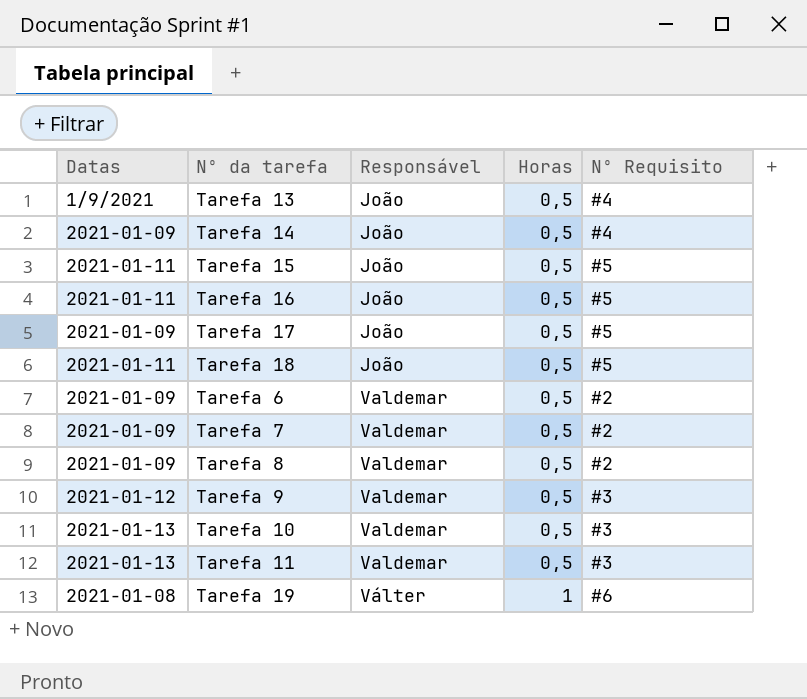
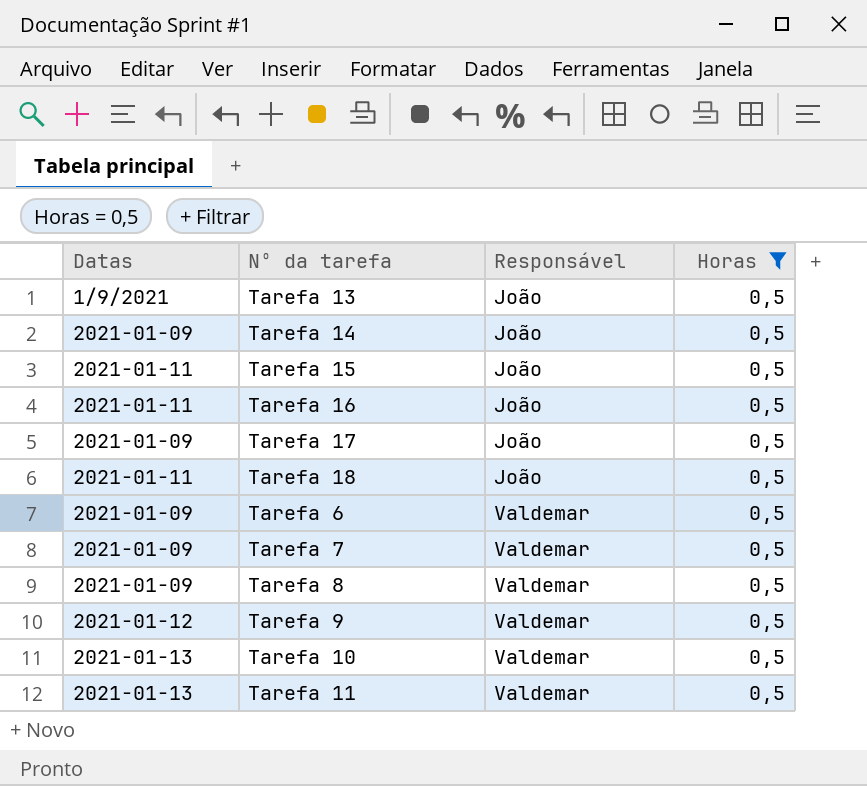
filter: none -> Horas = 0,5
column Nº Requisito | position: 5 -> none

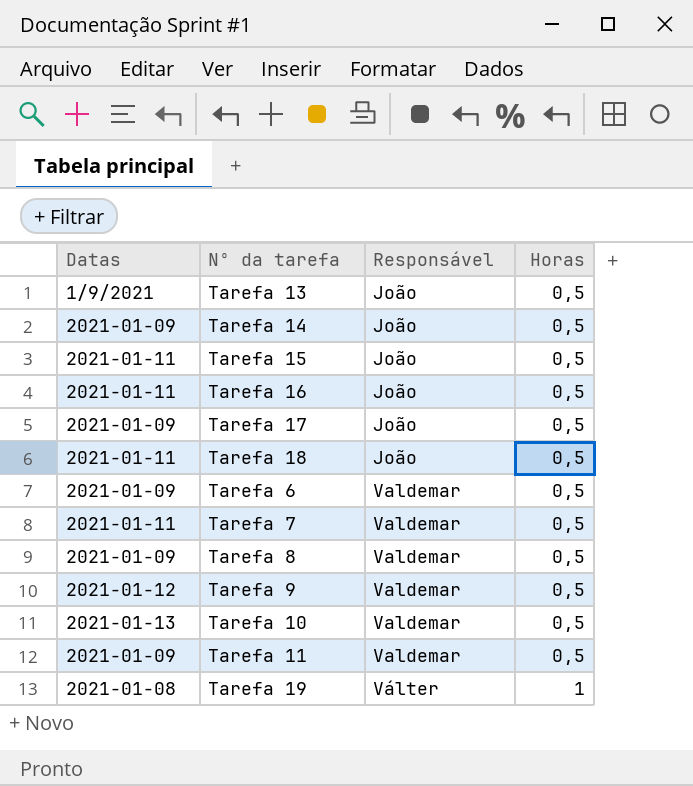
filter: Horas = 0,5 -> none
Tarefa 7 | Datas: 2021-01-09 -> 2021-01-11
Tarefa 11 | Datas: 2021-01-13 -> 2021-01-09

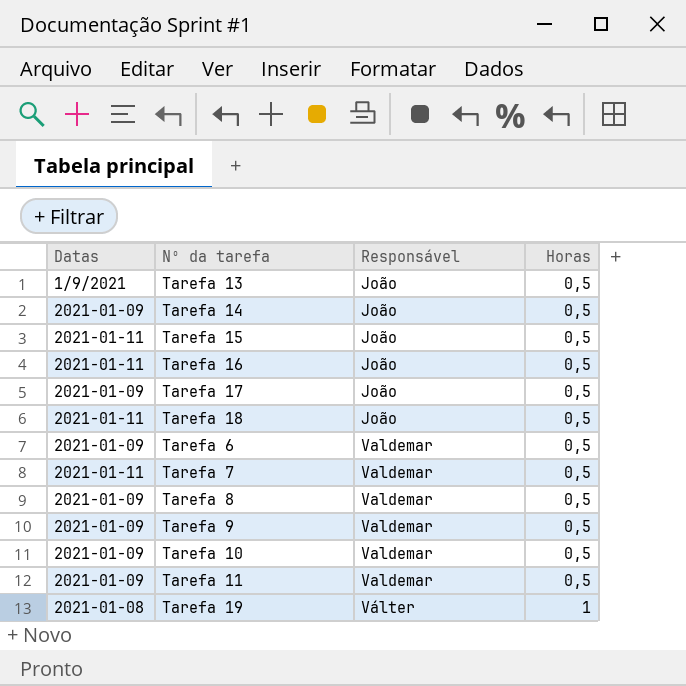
Tarefa 9 | Datas: 2021-01-12 -> 2021-01-09
Tarefa 10 | Datas: 2021-01-13 -> 2021-01-09

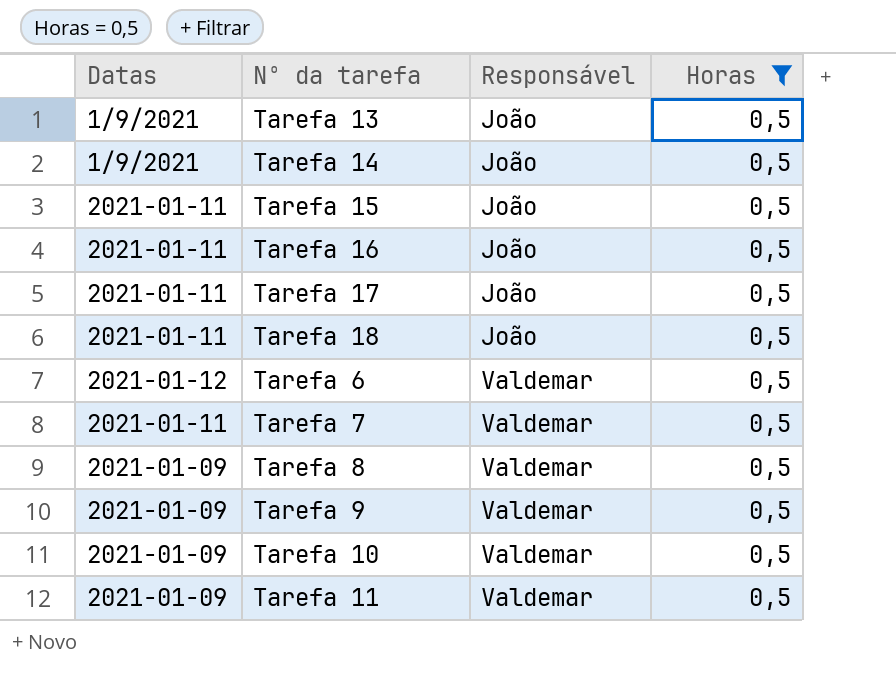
filter: none -> Horas = 0,5
Tarefa 14 | Datas: 2021-01-09 -> 1/9/2021
Tarefa 17 | Datas: 2021-01-09 -> 2021-01-11
Tarefa 6 | Datas: 2021-01-09 -> 2021-01-12

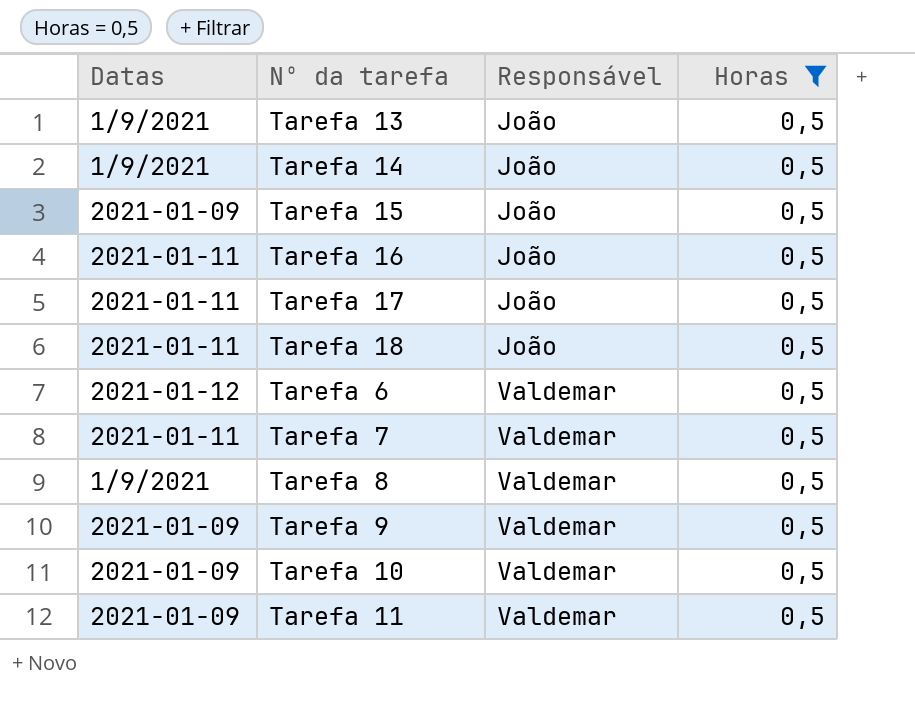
Tarefa 15 | Datas: 2021-01-11 -> 2021-01-09
Tarefa 8 | Datas: 2021-01-09 -> 1/9/2021

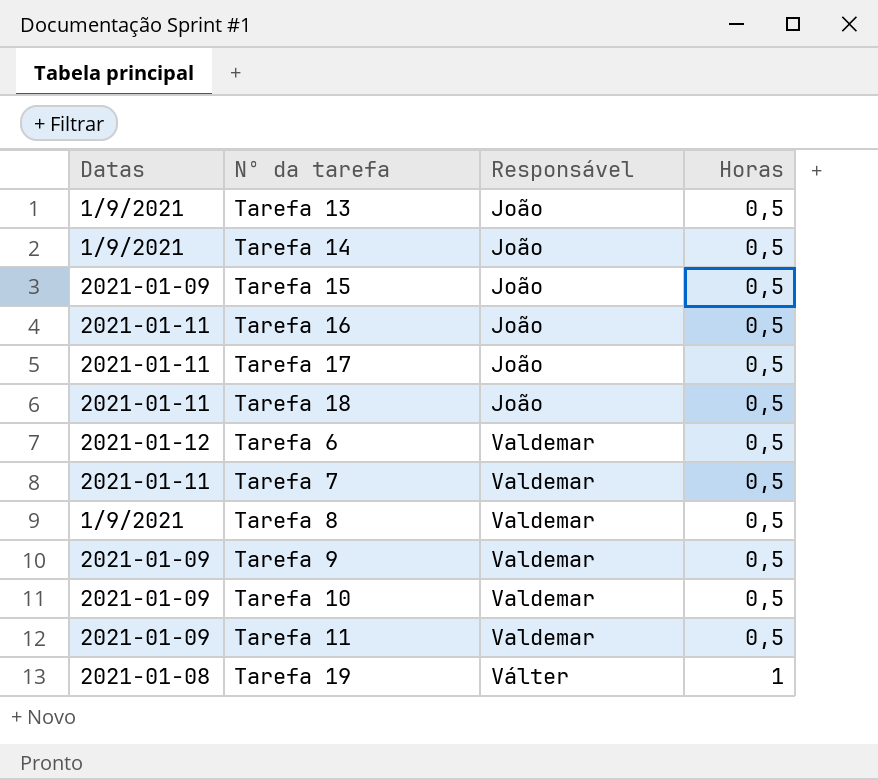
filter: Horas = 0,5 -> none

